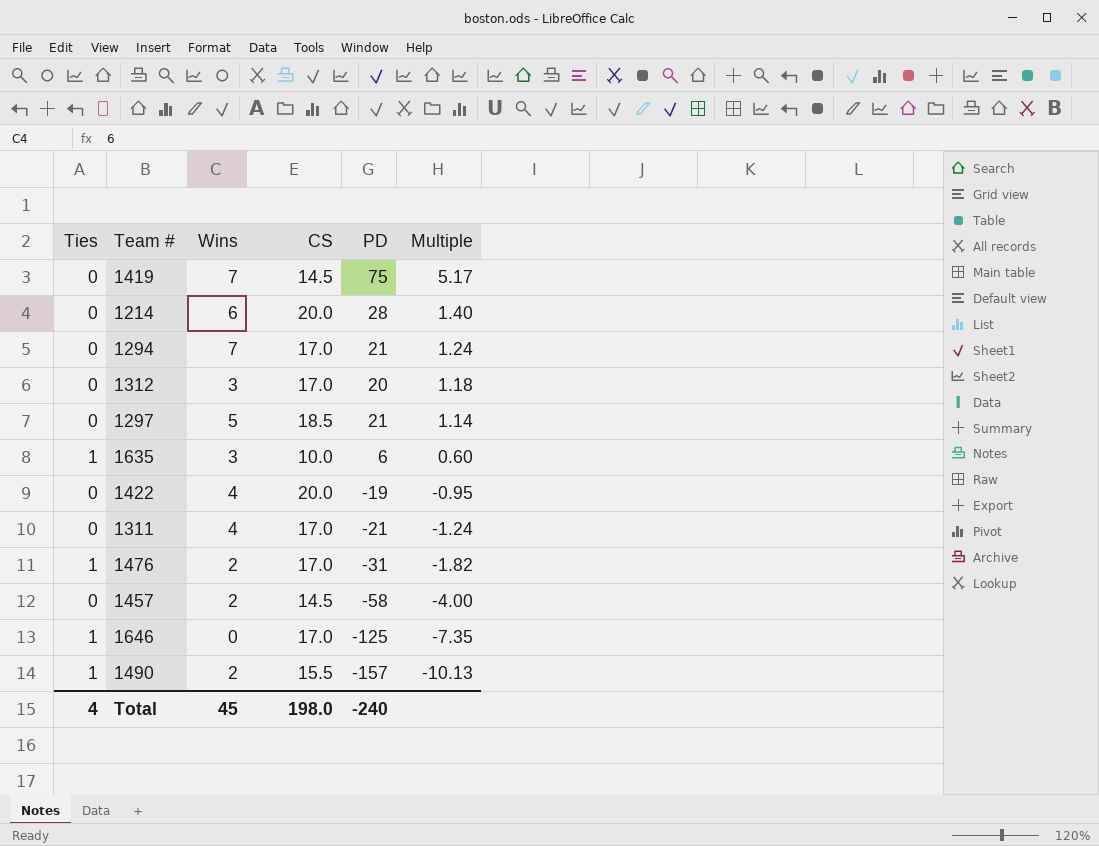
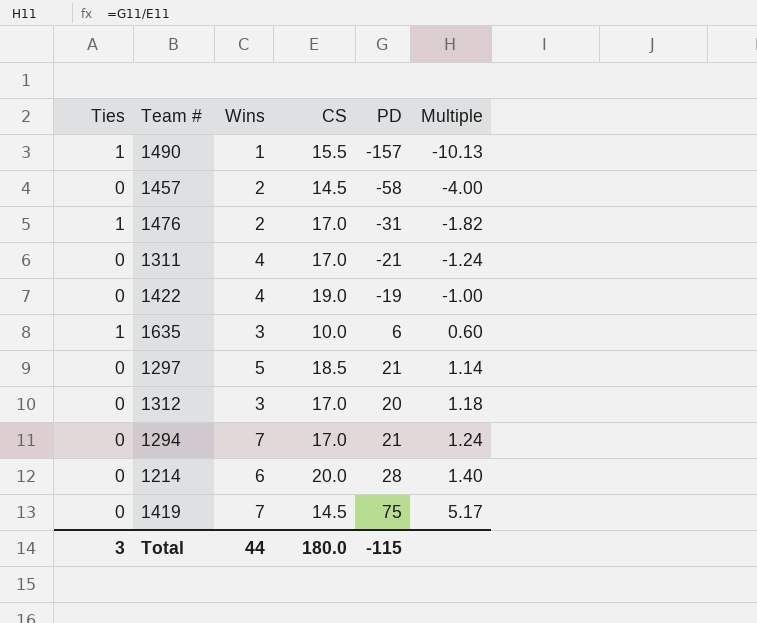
row order: Multiple descending -> Multiple ascending
row 1646: 1 | 0 | 17.0 | -125 | -7.35 -> none
1490 | Wins: 2 -> 1
1422 | CS: 20.0 -> 19.0
1422 | Multiple: -0.95 -> -1.00
Total | Ties: 4 -> 3
Total | Wins: 45 -> 44
Total | CS: 198.0 -> 180.0
Total | PD: -240 -> -115

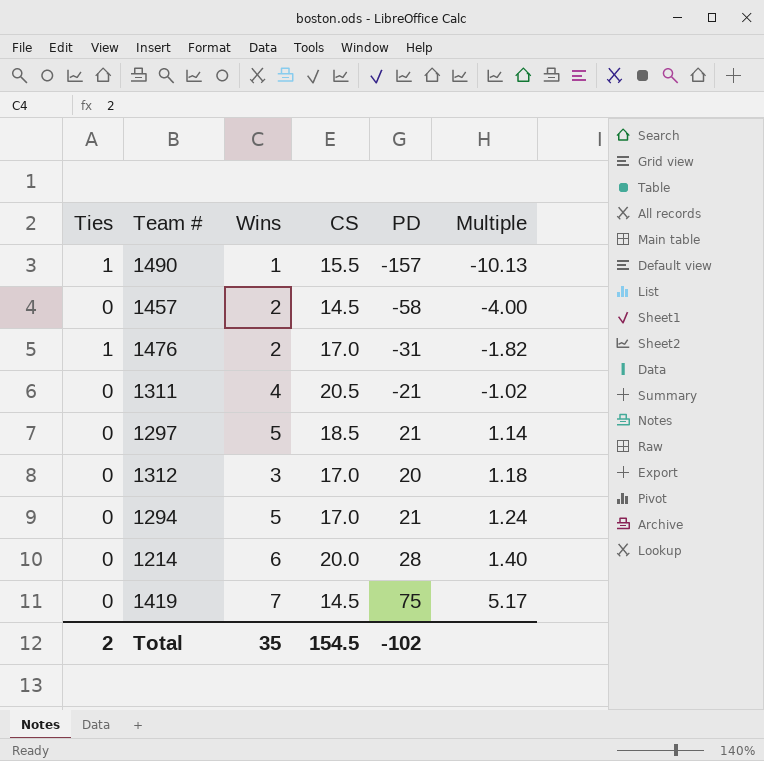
row 1422: 0 | 4 | 19.0 | -19 | -1.00 -> none
row 1635: 1 | 3 | 10.0 | 6 | 0.60 -> none
1311 | CS: 17.0 -> 20.5
1311 | Multiple: -1.24 -> -1.02
1294 | Wins: 7 -> 5
Total | Ties: 3 -> 2
Total | Wins: 44 -> 35
Total | CS: 180.0 -> 154.5
Total | PD: -115 -> -102

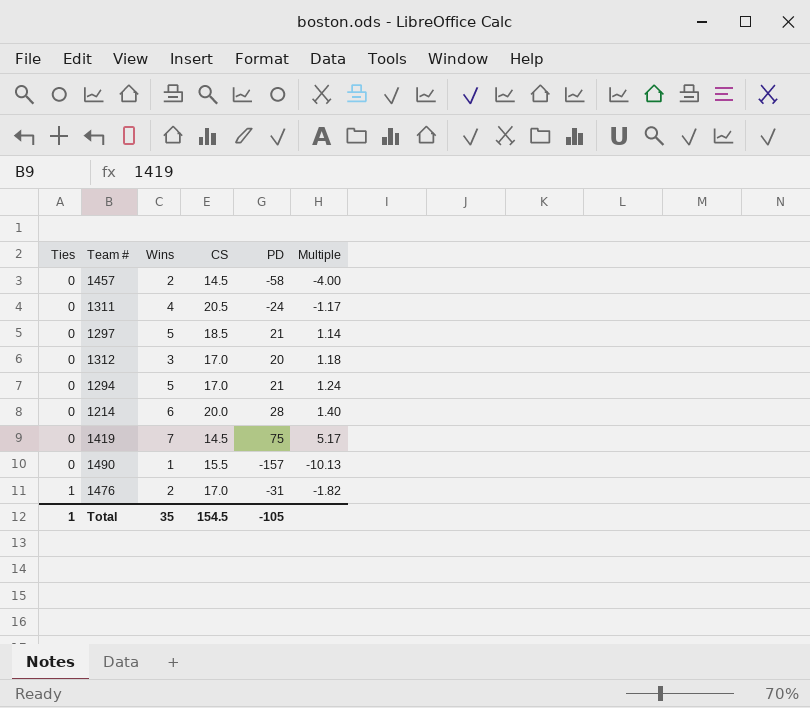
row order: Multiple ascending -> Ties ascending
1311 | PD: -21 -> -24
1311 | Multiple: -1.02 -> -1.17
1490 | Ties: 1 -> 0
Total | Ties: 2 -> 1
Total | PD: -102 -> -105

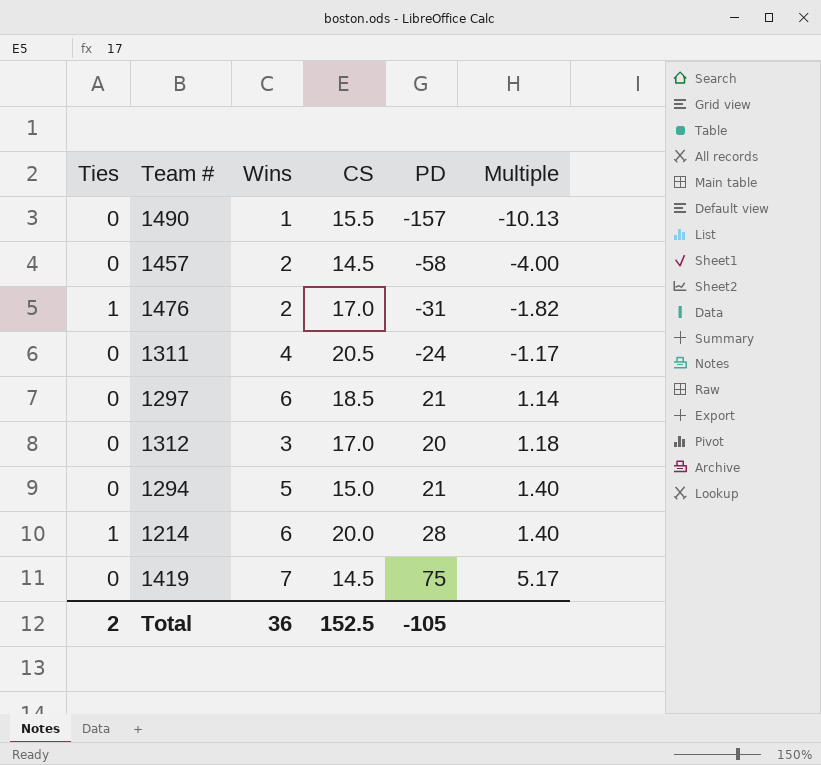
row order: Ties ascending -> Multiple ascending
1297 | Wins: 5 -> 6
1294 | CS: 17.0 -> 15.0
1294 | Multiple: 1.24 -> 1.40
1214 | Ties: 0 -> 1
Total | Ties: 1 -> 2
Total | Wins: 35 -> 36
Total | CS: 154.5 -> 152.5

